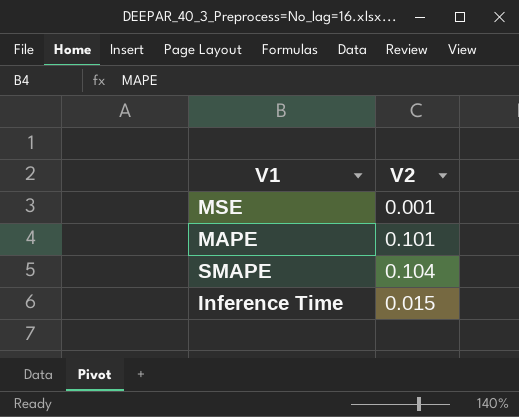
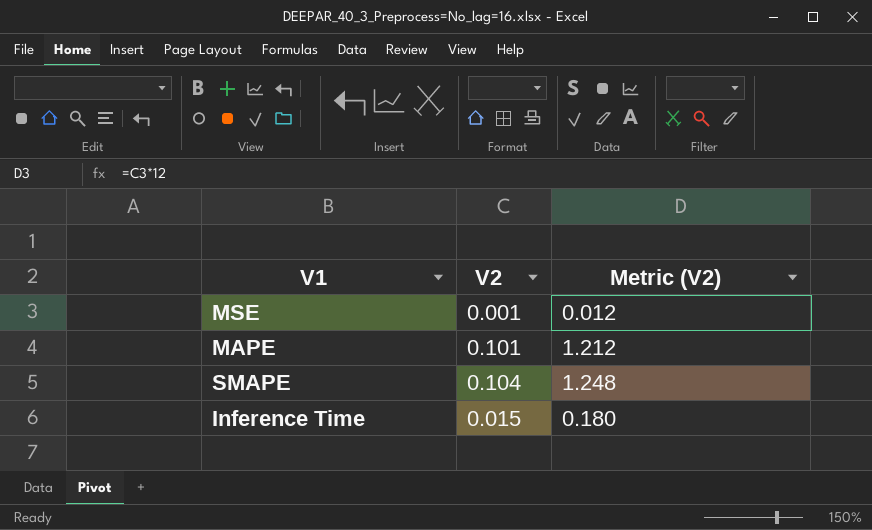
column Metric (V2) | formula: none -> [V2] * 12

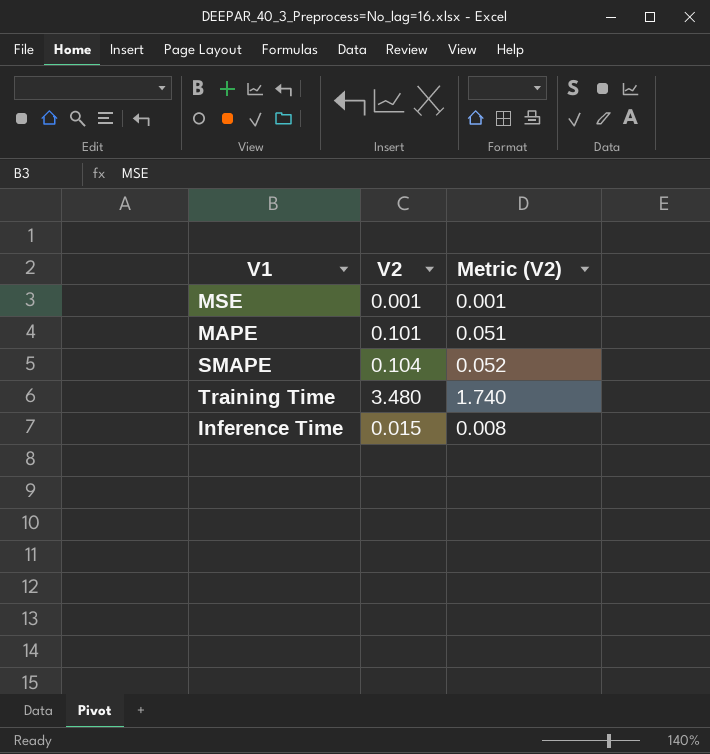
column Metric (V2) | formula: [V2] * 12 -> [V2] * 0.5
row Training Time: none -> 3.480 | 1.740

